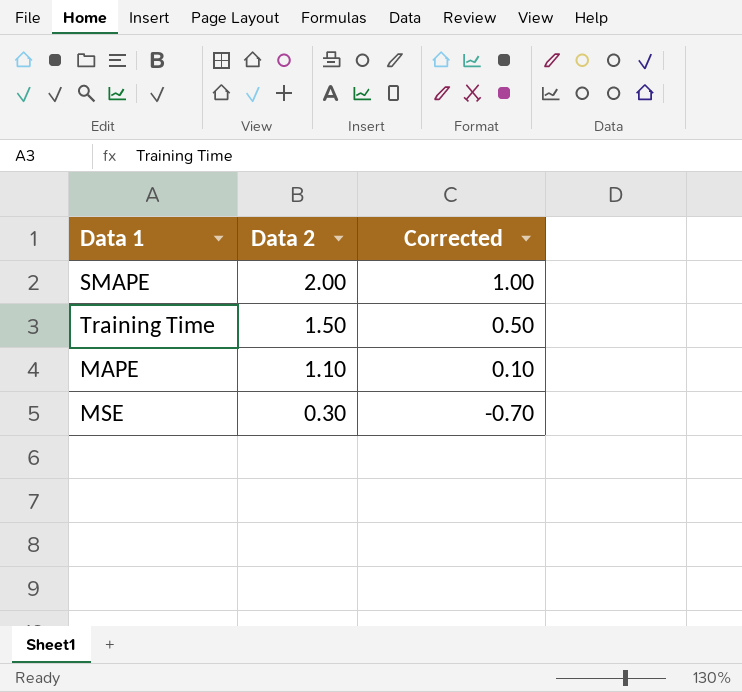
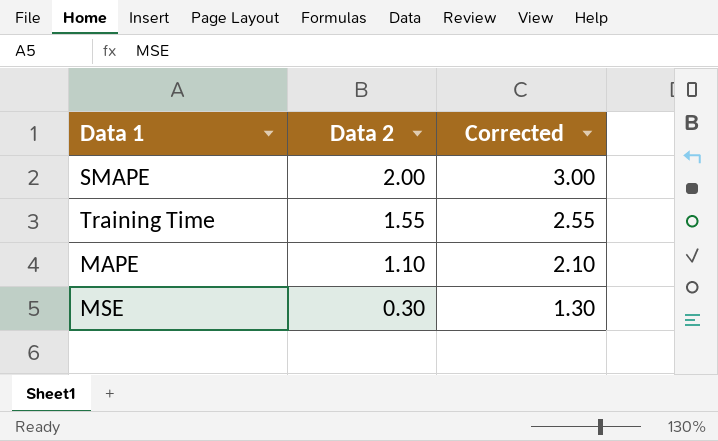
column Corrected | formula: [Data 2] - 1 -> [Data 2] + 1
Training Time | Data 2: 1.50 -> 1.55

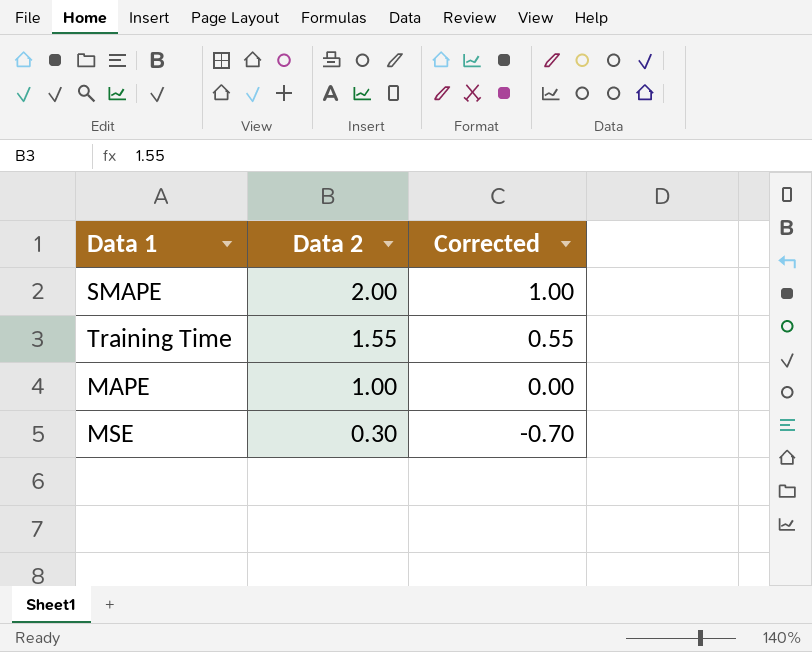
column Corrected | formula: [Data 2] + 1 -> [Data 2] - 1
MAPE | Data 2: 1.10 -> 1.00

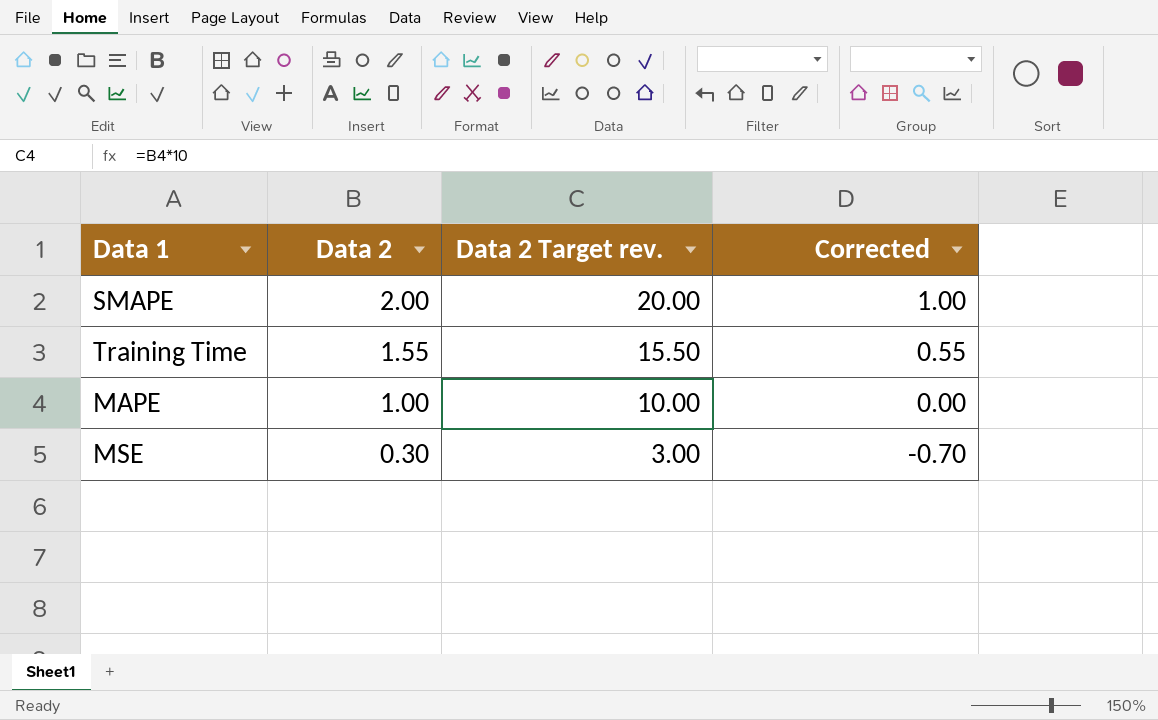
column Data 2 Target rev. | formula: none -> [Data 2] * 10

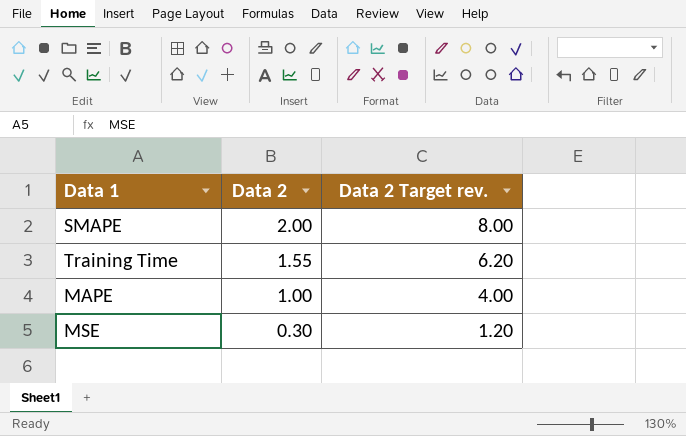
column Corrected | formula: [Data 2] - 1 -> none
column Data 2 Target rev. | formula: [Data 2] * 10 -> [Data 2] * 4

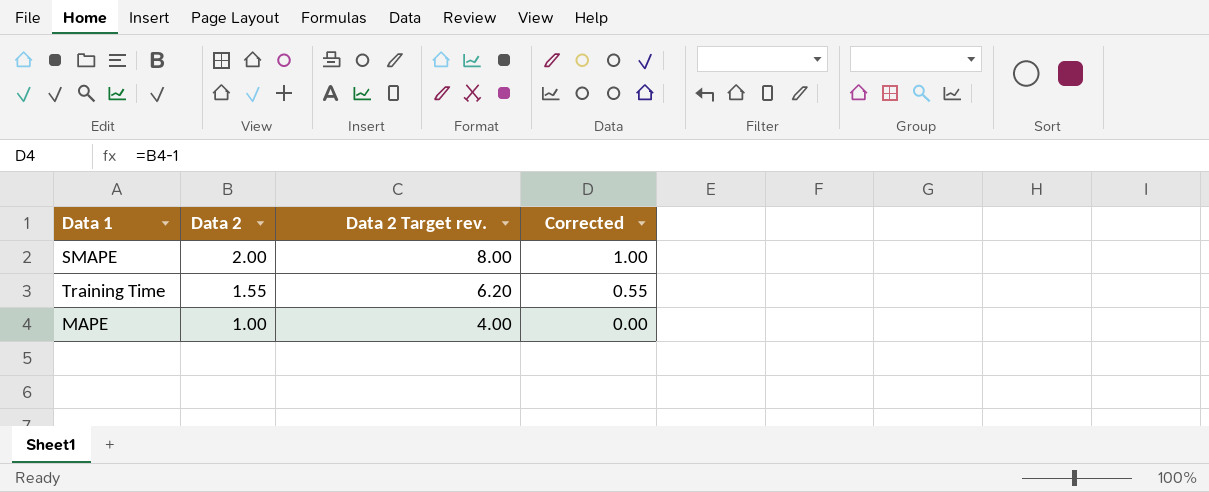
column Corrected | formula: none -> [Data 2] - 1
row MSE: 0.30 | 1.20 -> none

